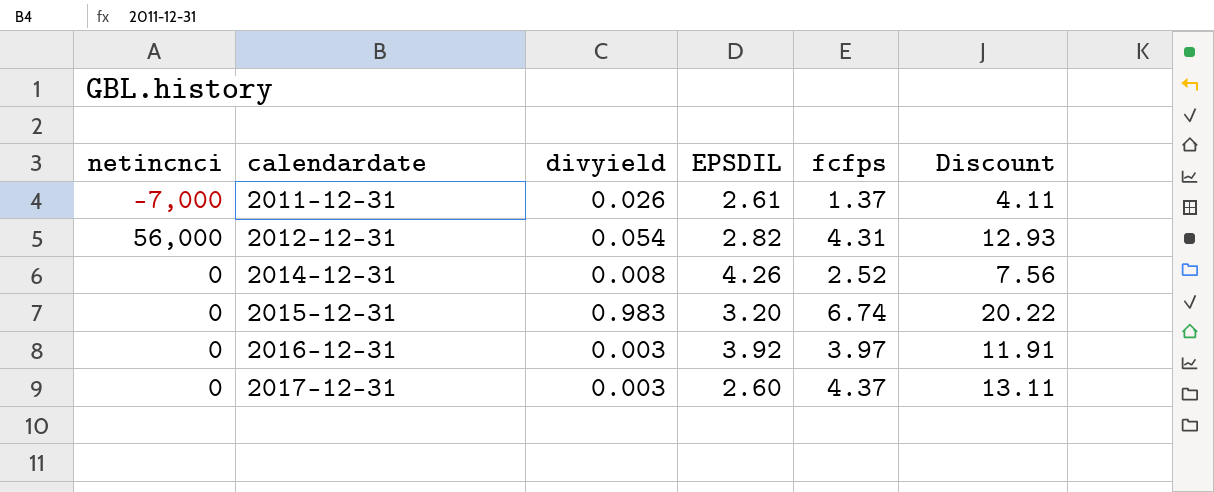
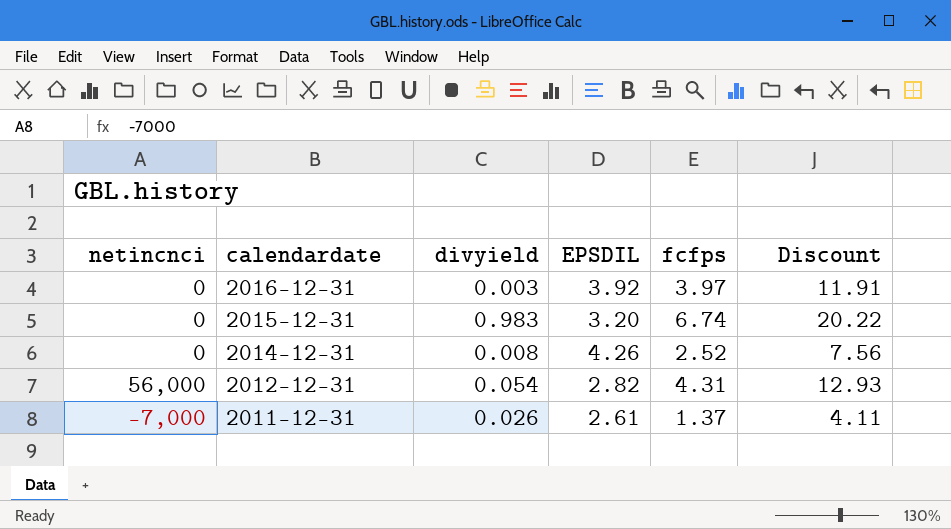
row order: calendardate ascending -> calendardate descending
row 2017-12-31: 0 | 0.003 | 2.60 | 4.37 | 13.11 -> none

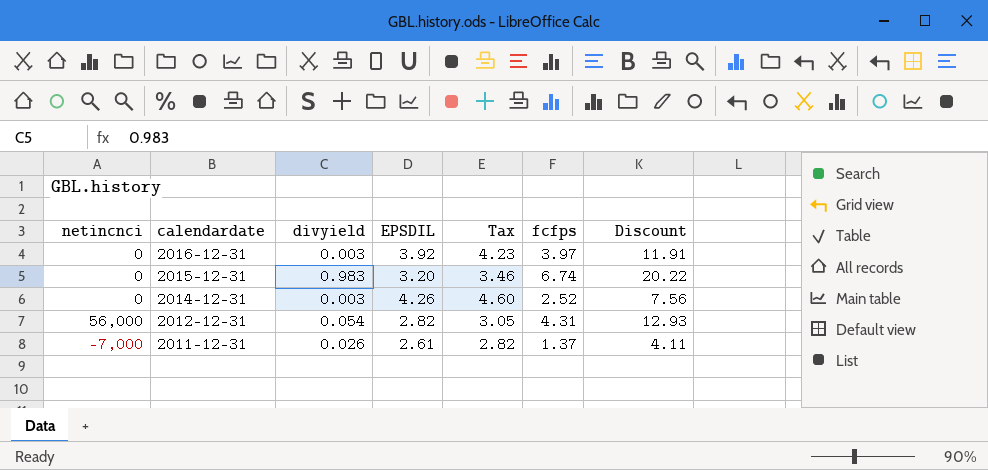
column Tax | formula: none -> [EPSDIL] * 1.08
2014-12-31 | divyield: 0.008 -> 0.003

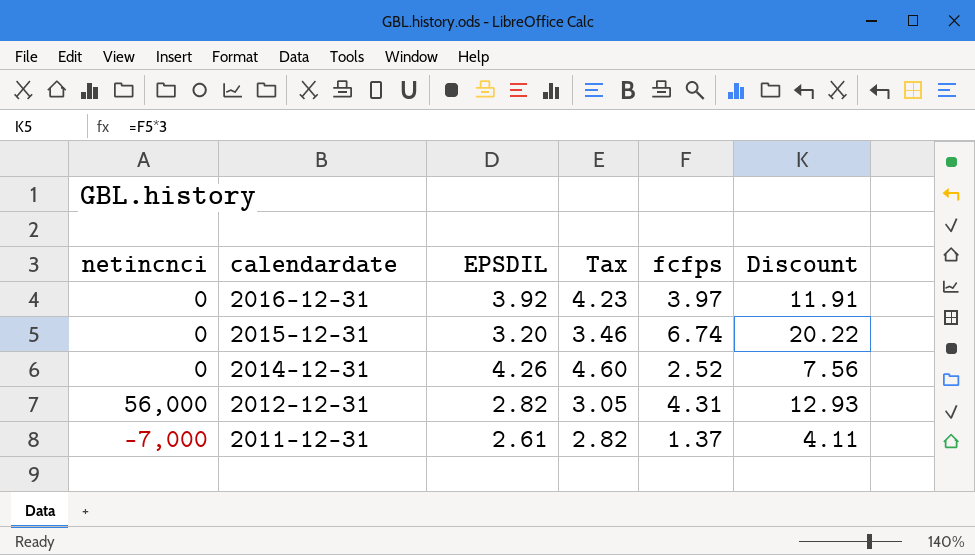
column divyield | position: 3 -> none

